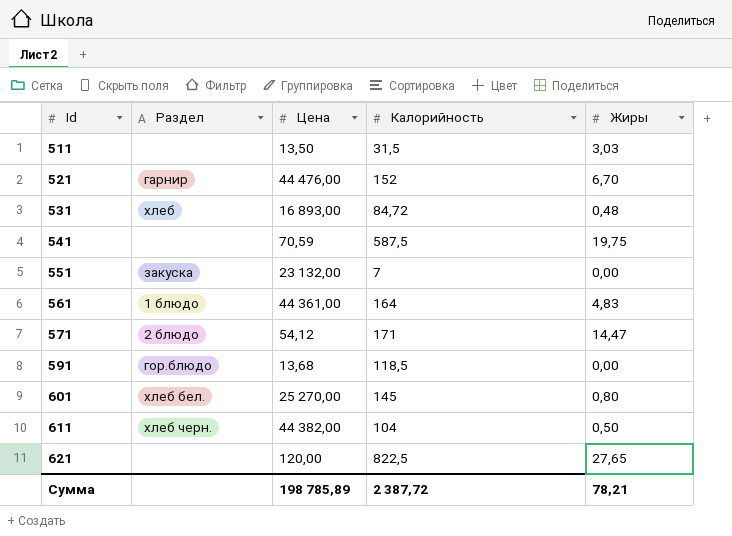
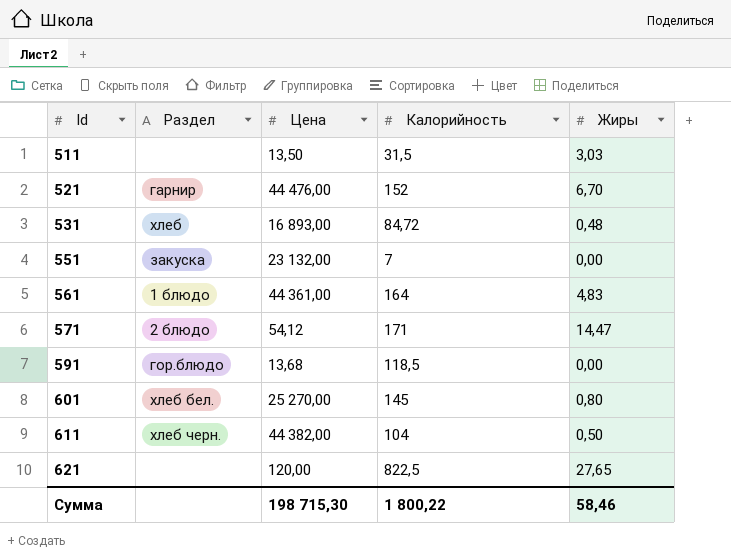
row 541: none | 70,59 | 587,5 | 19,75 -> none
Сумма | Цена: 198 785,89 -> 198 715,30
Сумма | Калорийность: 2 387,72 -> 1 800,22
Сумма | Жиры: 78,21 -> 58,46

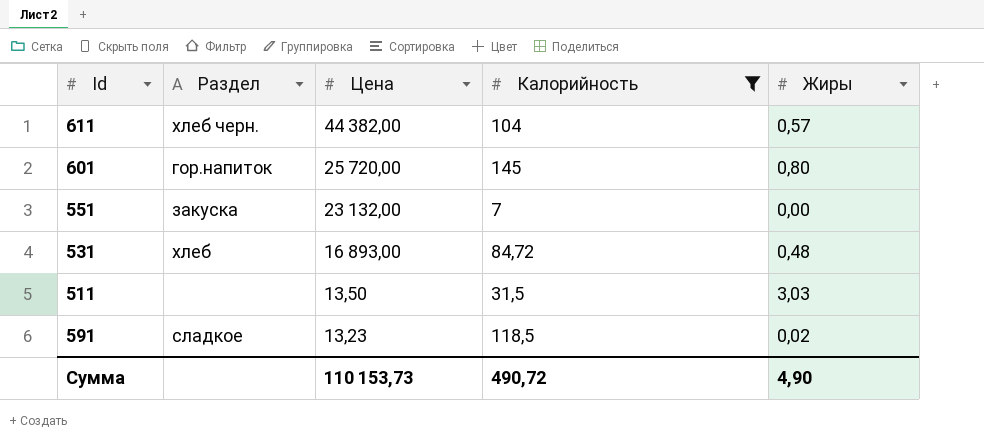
filter: none -> Калорийность <= 145
row order: Id ascending -> Цена descending
611 | Жиры: 0,50 -> 0,57
601 | Раздел: хлеб бел. -> гор.напиток
601 | Цена: 25 270,00 -> 25 720,00
591 | Раздел: гор.блюдо -> сладкое
591 | Цена: 13,68 -> 13,23
591 | Жиры: 0,00 -> 0,02
Сумма | Цена: 198 715,30 -> 110 153,73
Сумма | Калорийность: 1 800,22 -> 490,72
Сумма | Жиры: 58,46 -> 4,90

